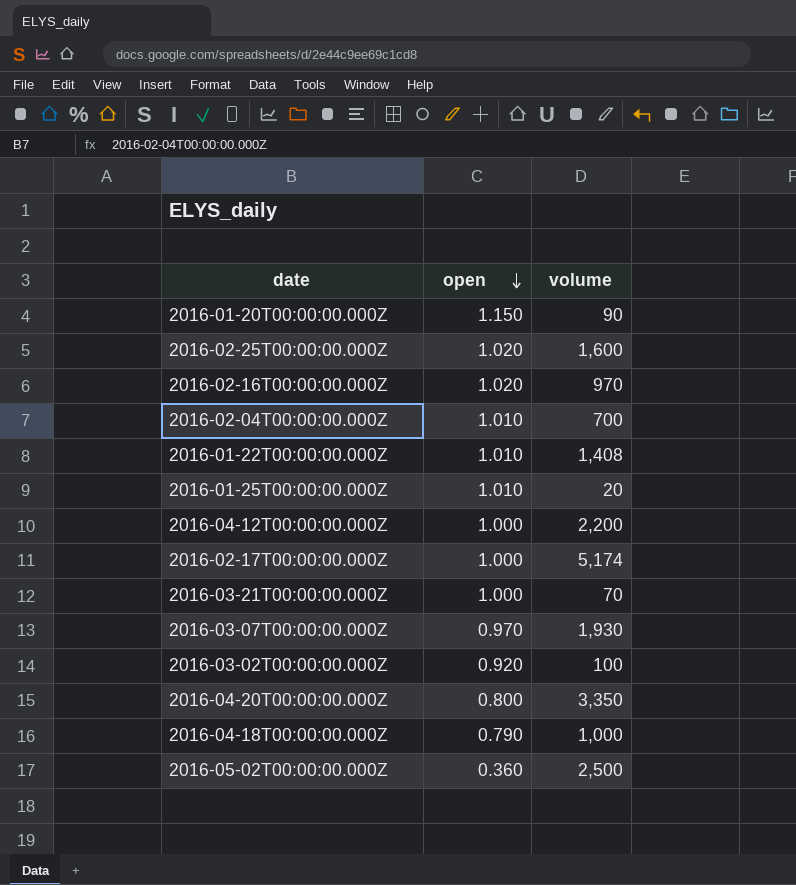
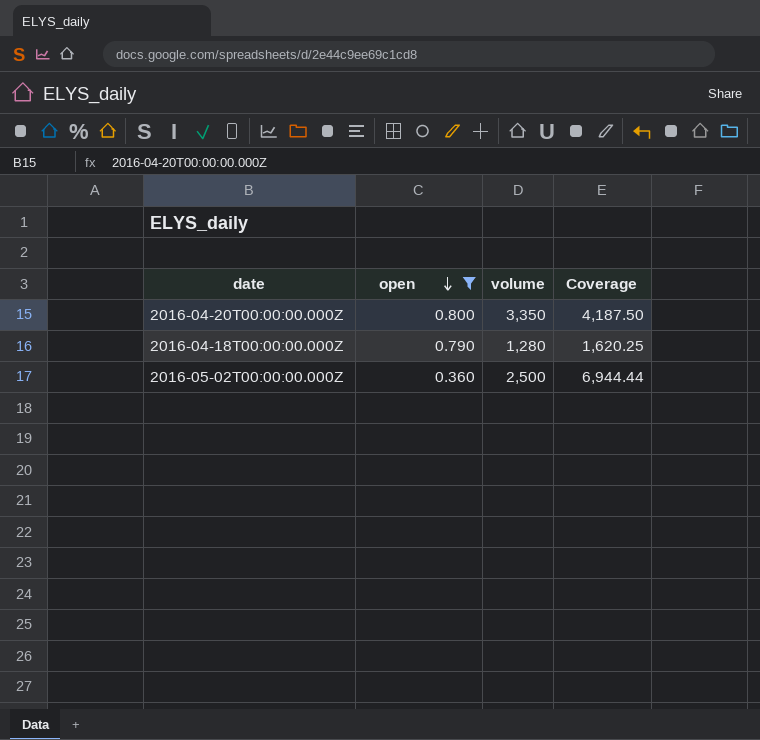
filter: none -> open <= 0.800
column Coverage | formula: none -> [volume] / [open]
2016-04-18T00:00:00.000Z | volume: 1,000 -> 1,280

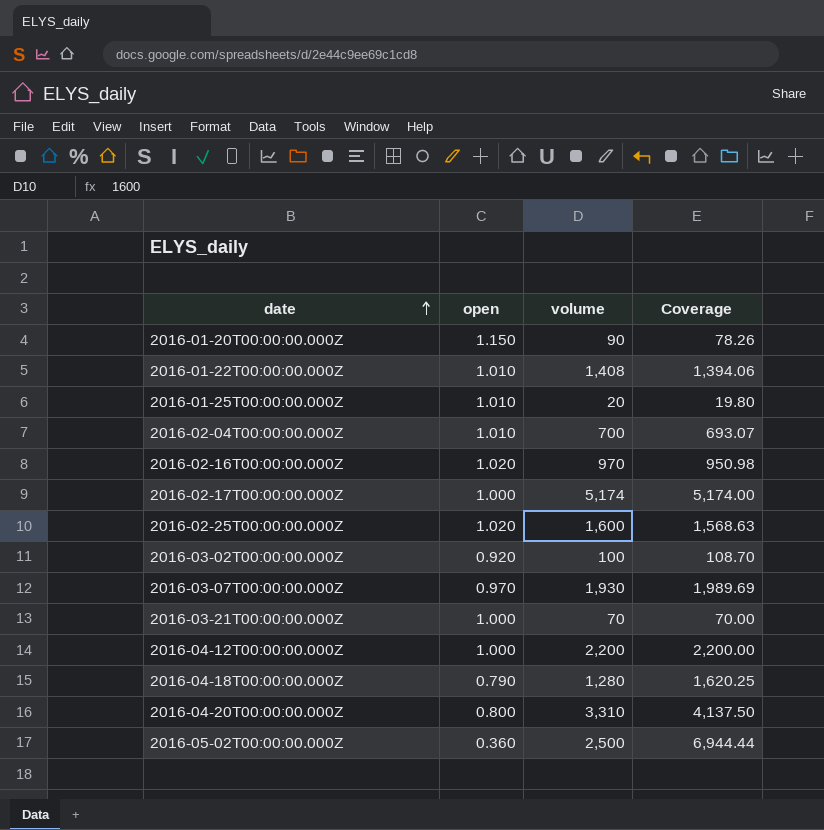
filter: open <= 0.800 -> none
row order: open descending -> date ascending
2016-04-20T00:00:00.000Z | volume: 3,350 -> 3,310
2016-04-20T00:00:00.000Z | Coverage: 4,187.50 -> 4,137.50

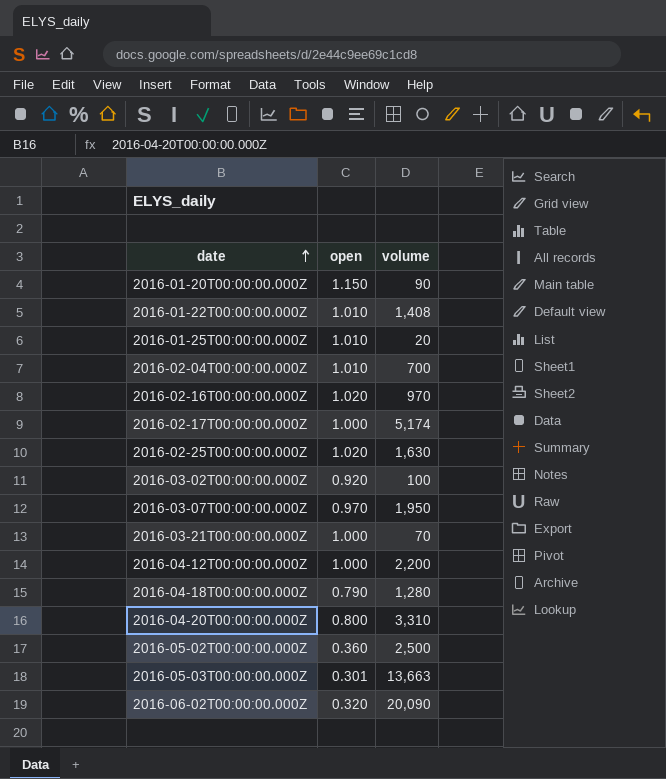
column Coverage | formula: [volume] / [open] -> none
2016-02-25T00:00:00.000Z | volume: 1,600 -> 1,630
2016-03-07T00:00:00.000Z | volume: 1,930 -> 1,950
row 2016-05-03T00:00:00.000Z: none -> 0.301 | 13,663
row 2016-06-02T00:00:00.000Z: none -> 0.320 | 20,090

